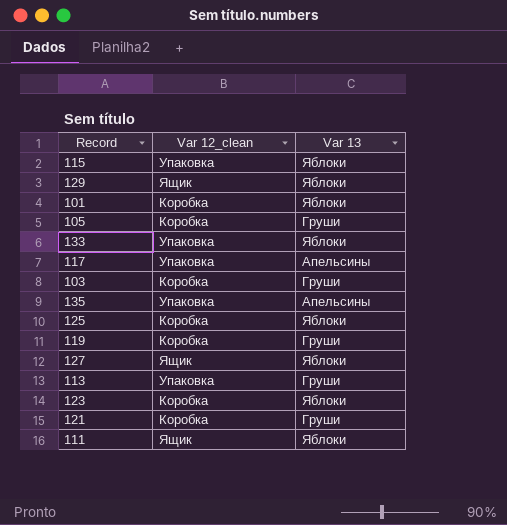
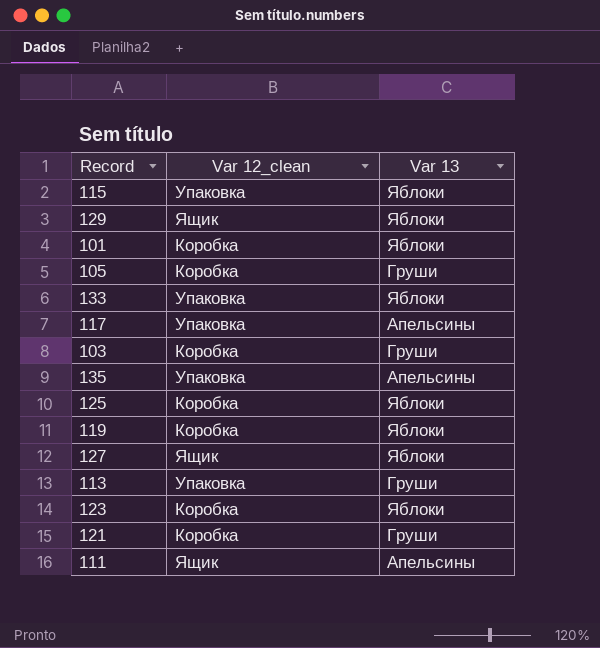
119 | Var 13: Груши -> Яблоки
111 | Var 13: Яблоки -> Апельсины

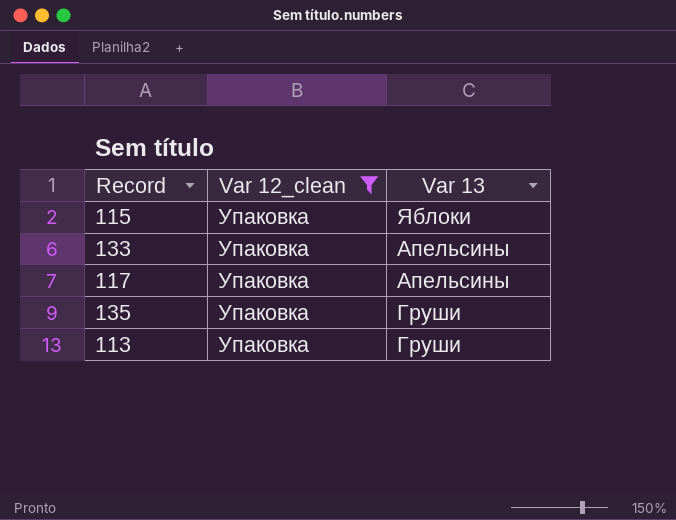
filter: none -> Var 12_clean = Упаковка
133 | Var 13: Яблоки -> Апельсины
135 | Var 13: Апельсины -> Груши

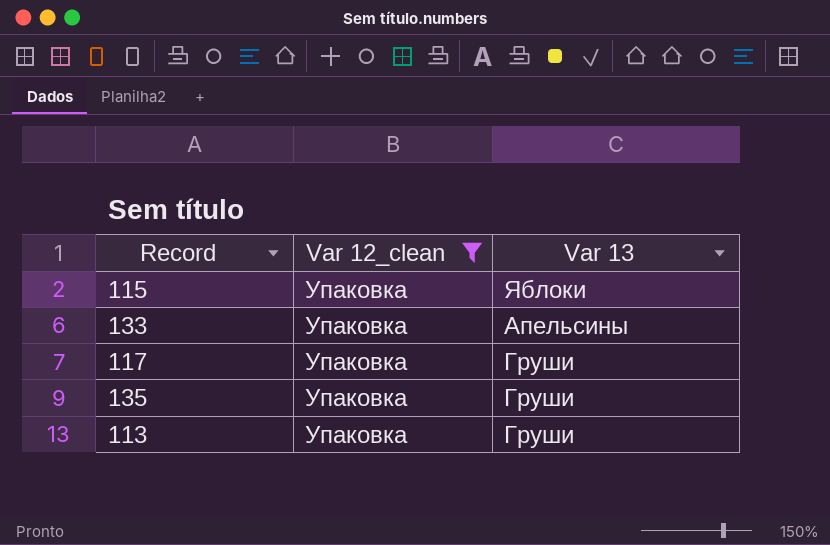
117 | Var 13: Апельсины -> Груши

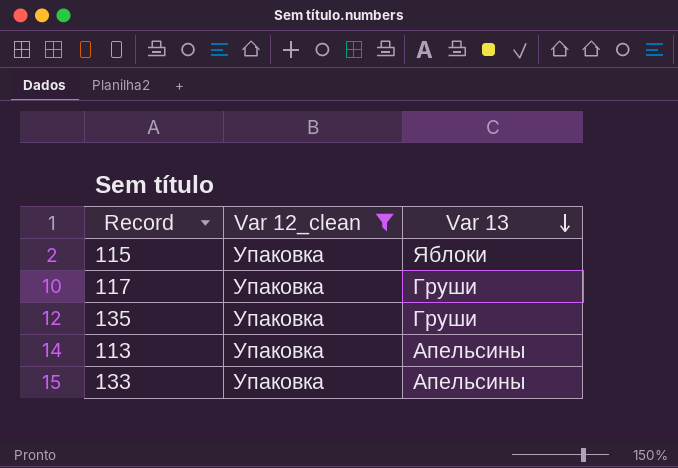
row order: none -> Var 13 descending
113 | Var 13: Груши -> Апельсины

